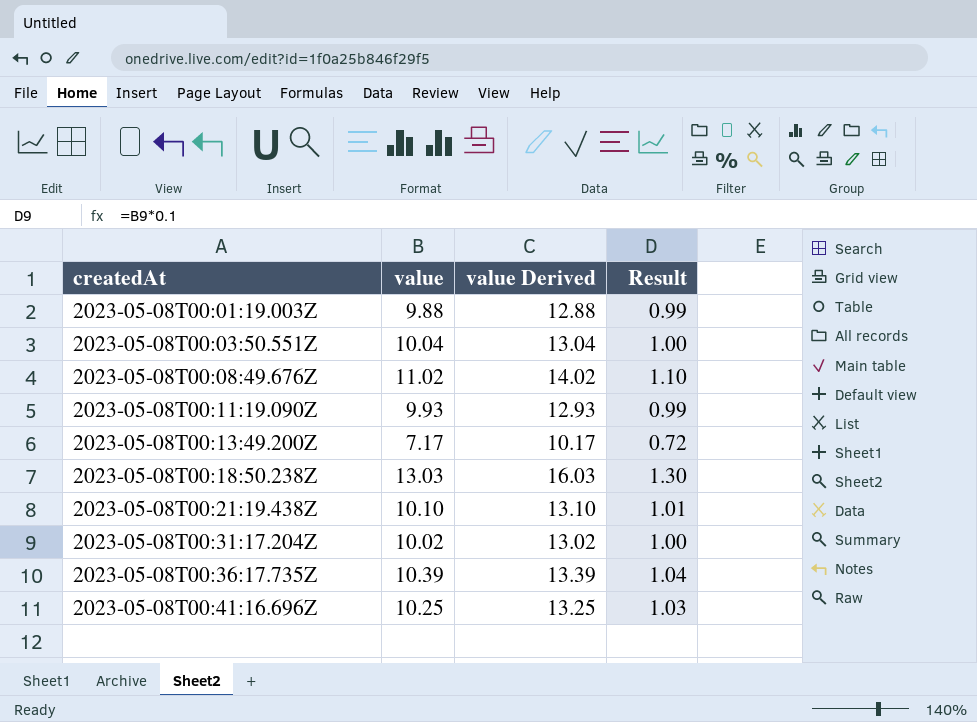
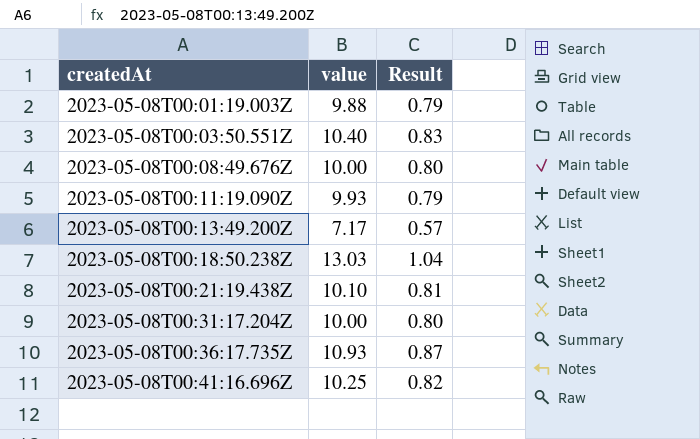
column value Derived | formula: [value] + 3 -> none
column Result | formula: [value] * 0.1 -> [value] * 0.08
2023-05-08T00:03:50.551Z | value: 10.04 -> 10.40
2023-05-08T00:08:49.676Z | value: 11.02 -> 10.00
2023-05-08T00:31:17.204Z | value: 10.02 -> 10.00
2023-05-08T00:36:17.735Z | value: 10.39 -> 10.93

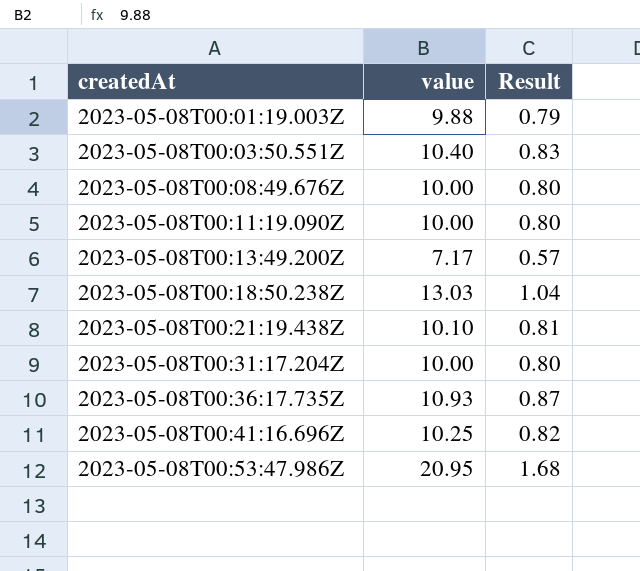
2023-05-08T00:11:19.090Z | value: 9.93 -> 10.00
2023-05-08T00:11:19.090Z | Result: 0.79 -> 0.80
row 2023-05-08T00:53:47.986Z: none -> 20.95 | 1.68

